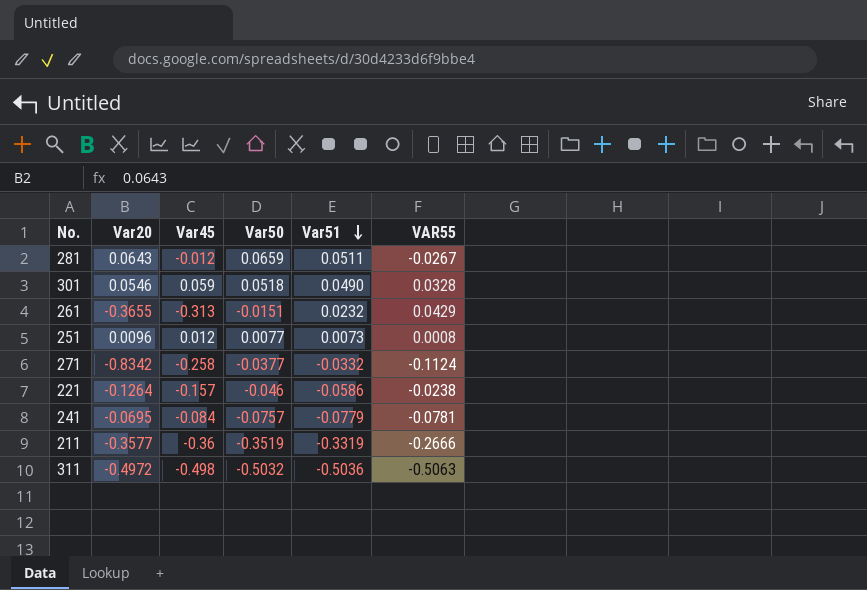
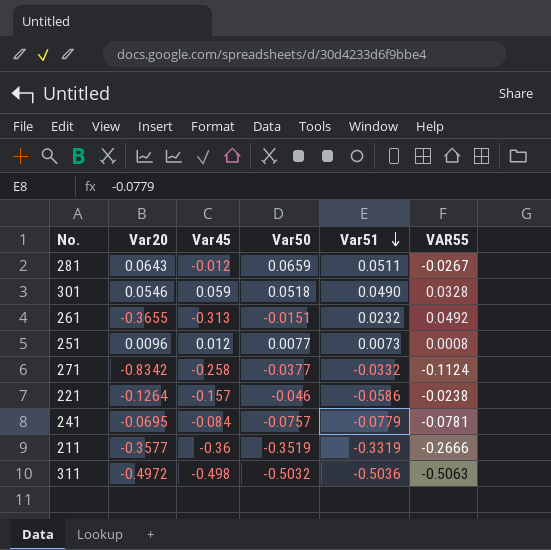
261 | VAR55: 0.0429 -> 0.0492

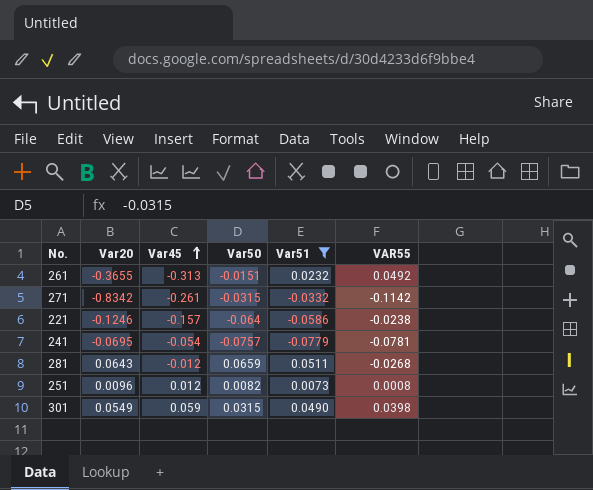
filter: none -> Var51 >= -0.0779
row order: Var51 descending -> Var45 ascending
271 | Var45: -0.258 -> -0.261
271 | Var50: -0.0377 -> -0.0315
271 | VAR55: -0.1124 -> -0.1142
221 | Var20: -0.1264 -> -0.1246
221 | Var50: -0.046 -> -0.064
241 | Var45: -0.084 -> -0.054
281 | VAR55: -0.0267 -> -0.0268
251 | Var50: 0.0077 -> 0.0082
301 | Var20: 0.0546 -> 0.0549
301 | Var50: 0.0518 -> 0.0315
301 | VAR55: 0.0328 -> 0.0398

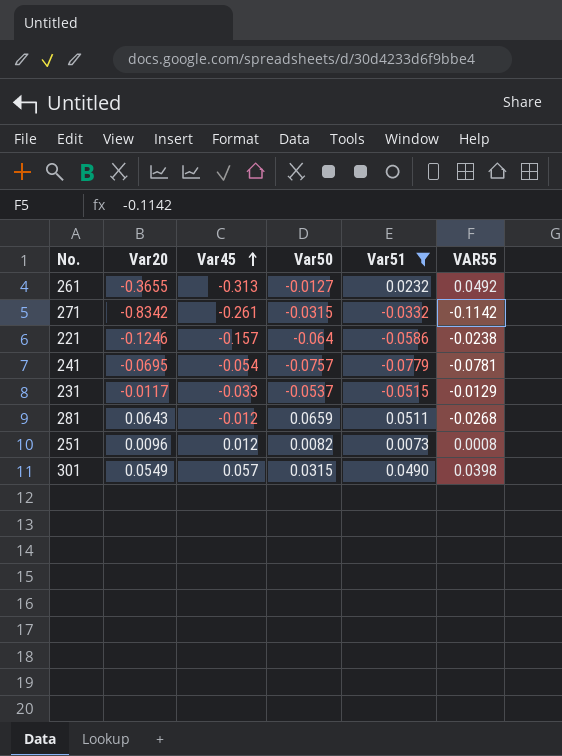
261 | Var50: -0.0151 -> -0.0127
row 231: none -> -0.0117 | -0.033 | -0.0537 | -0.0515 | -0.0129
301 | Var45: 0.059 -> 0.057

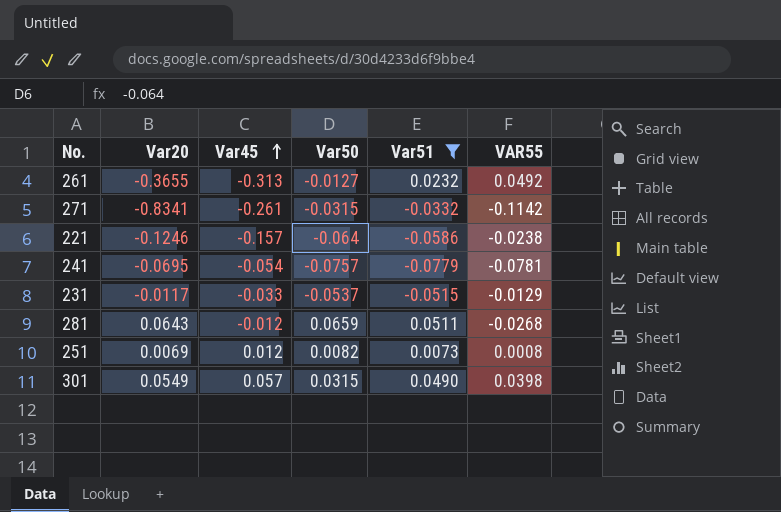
271 | Var20: -0.8342 -> -0.8341
251 | Var20: 0.0096 -> 0.0069

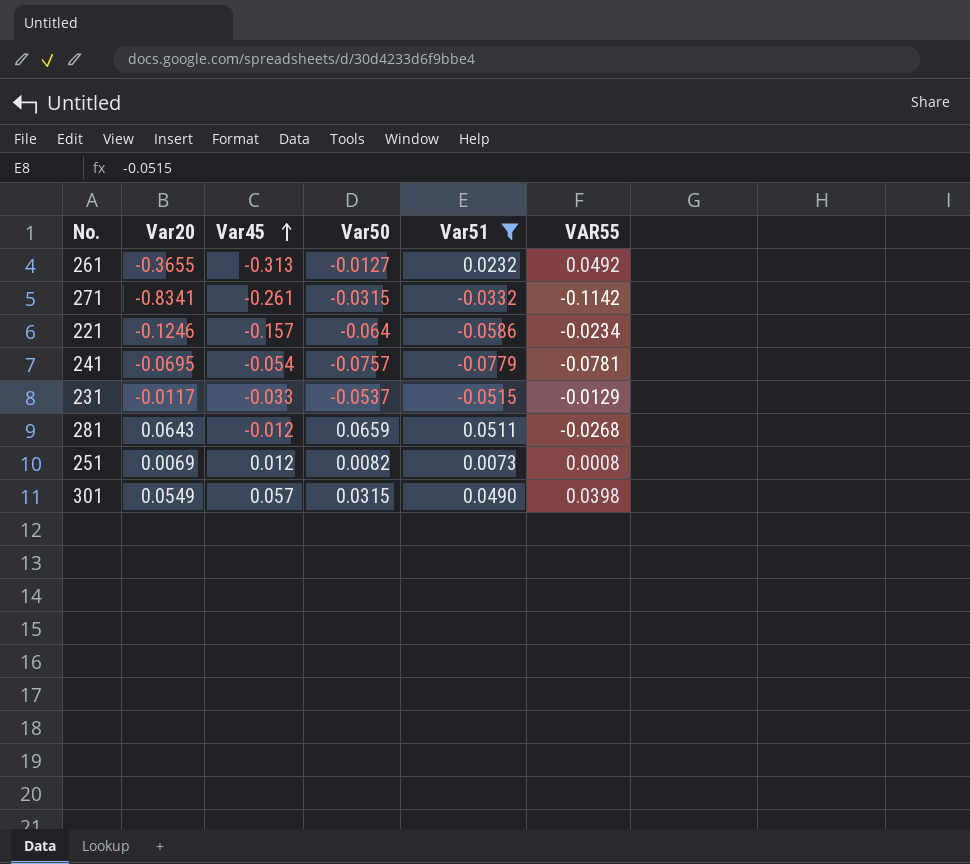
221 | VAR55: -0.0238 -> -0.0234

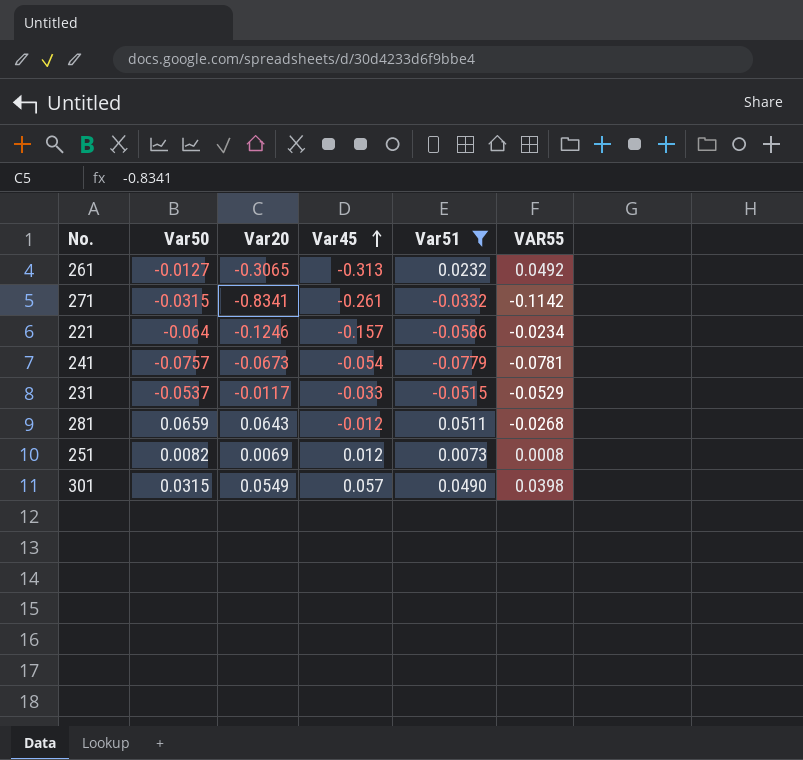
column Var50 | position: 4 -> 2
261 | Var20: -0.3655 -> -0.3065
241 | Var20: -0.0695 -> -0.0673
231 | VAR55: -0.0129 -> -0.0529

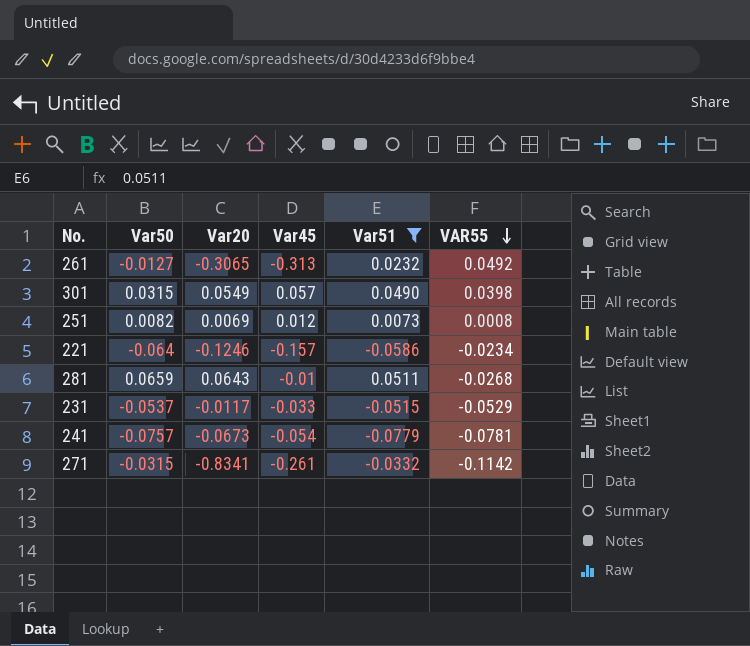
row order: Var45 ascending -> VAR55 descending
281 | Var45: -0.012 -> -0.01

